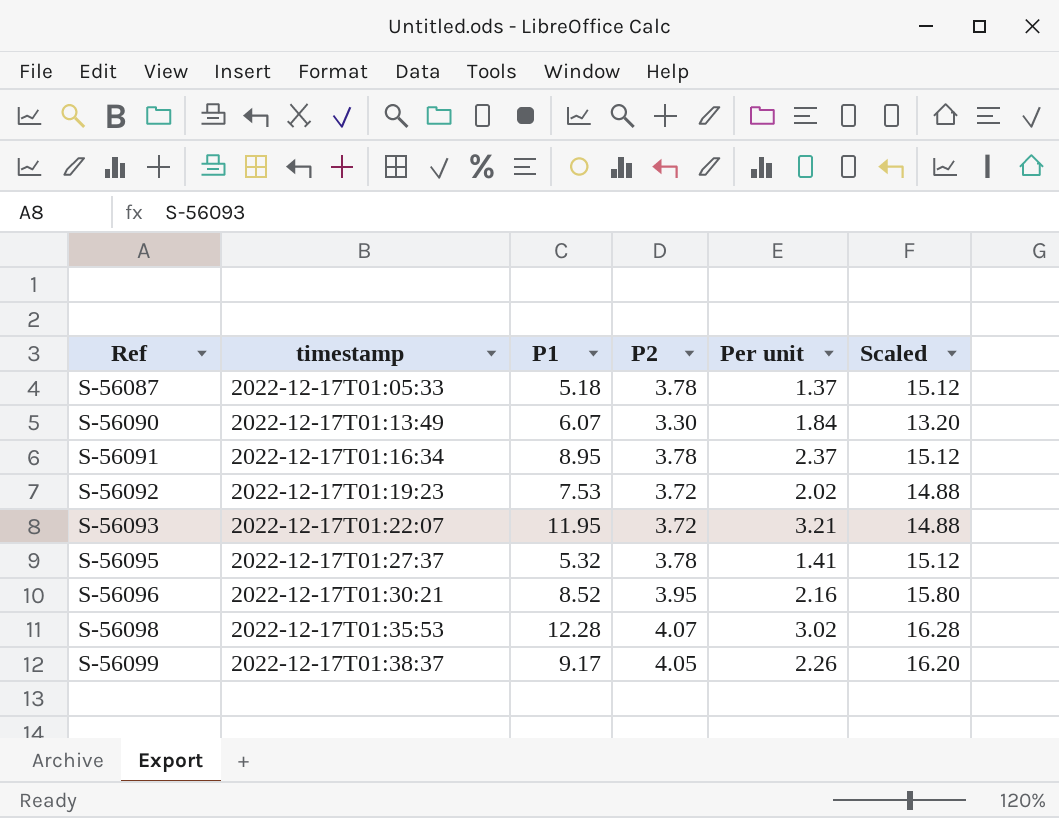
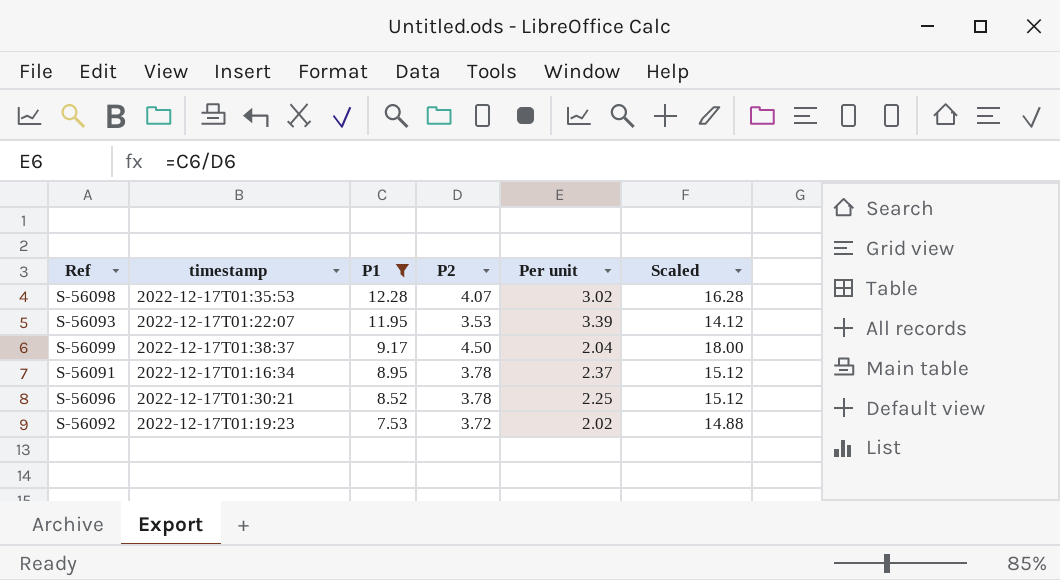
filter: none -> P1 >= 7.53
row order: Ref ascending -> P1 descending
S-56093 | P2: 3.72 -> 3.53
S-56093 | Per unit: 3.21 -> 3.39
S-56093 | Scaled: 14.88 -> 14.12
S-56099 | P2: 4.05 -> 4.50
S-56099 | Per unit: 2.26 -> 2.04
S-56099 | Scaled: 16.20 -> 18.00
S-56096 | P2: 3.95 -> 3.78
S-56096 | Per unit: 2.16 -> 2.25
S-56096 | Scaled: 15.80 -> 15.12

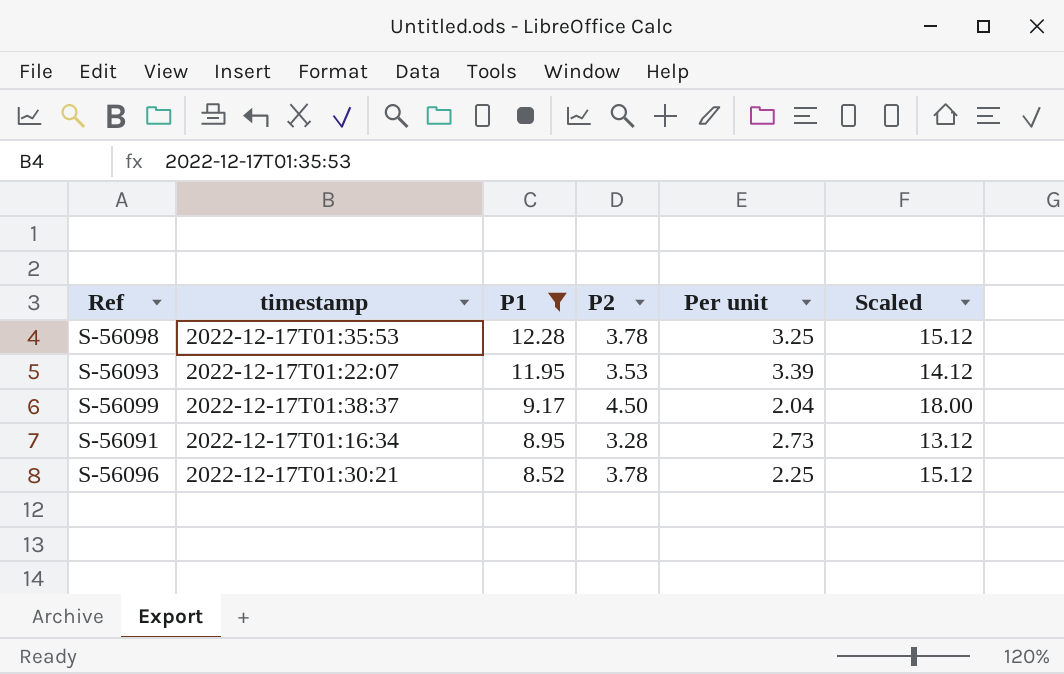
row S-56092: 2022-12-17T01:19:23 | 7.53 | 3.72 | 2.02 | 14.88 -> none
S-56098 | P2: 4.07 -> 3.78
S-56098 | Per unit: 3.02 -> 3.25
S-56098 | Scaled: 16.28 -> 15.12
S-56091 | P2: 3.78 -> 3.28
S-56091 | Per unit: 2.37 -> 2.73
S-56091 | Scaled: 15.12 -> 13.12

